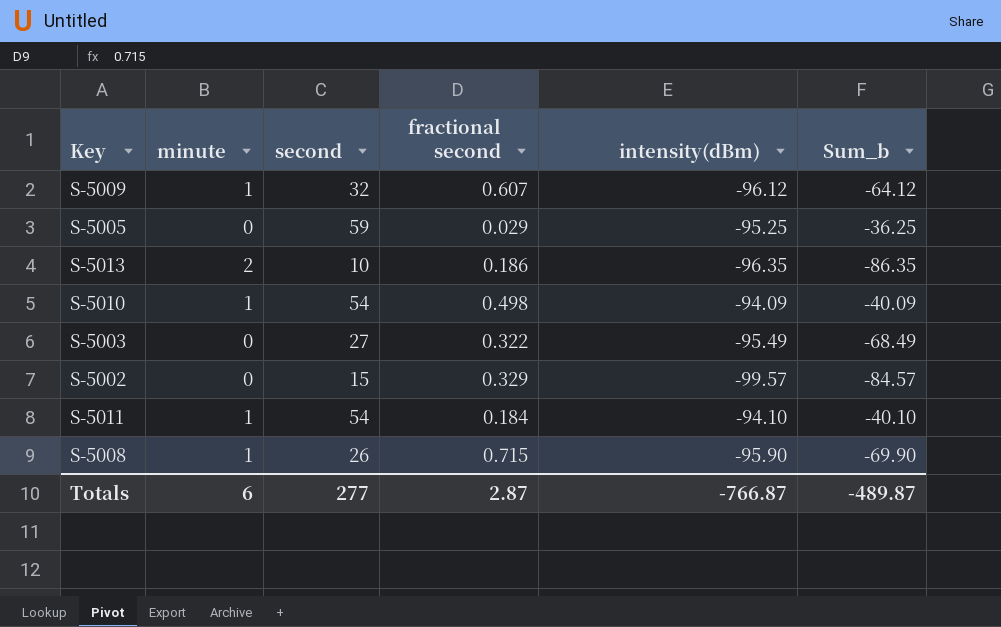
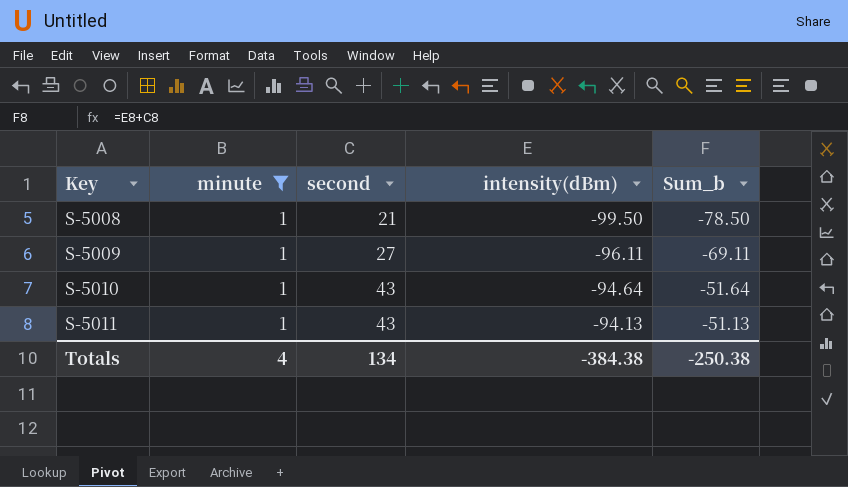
filter: none -> minute = 1
row order: none -> Key ascending
column fractional second | position: 4 -> none
S-5008 | second: 26 -> 21
S-5008 | intensity(dBm): -95.90 -> -99.50
S-5008 | Sum_b: -69.90 -> -78.50
S-5009 | second: 32 -> 27
S-5009 | intensity(dBm): -96.12 -> -96.11
S-5009 | Sum_b: -64.12 -> -69.11
S-5010 | second: 54 -> 43
S-5010 | intensity(dBm): -94.09 -> -94.64
S-5010 | Sum_b: -40.09 -> -51.64
S-5011 | second: 54 -> 43
S-5011 | intensity(dBm): -94.10 -> -94.13
S-5011 | Sum_b: -40.10 -> -51.13
Totals | minute: 6 -> 4
Totals | second: 277 -> 134
Totals | intensity(dBm): -766.87 -> -384.38
Totals | Sum_b: -489.87 -> -250.38

